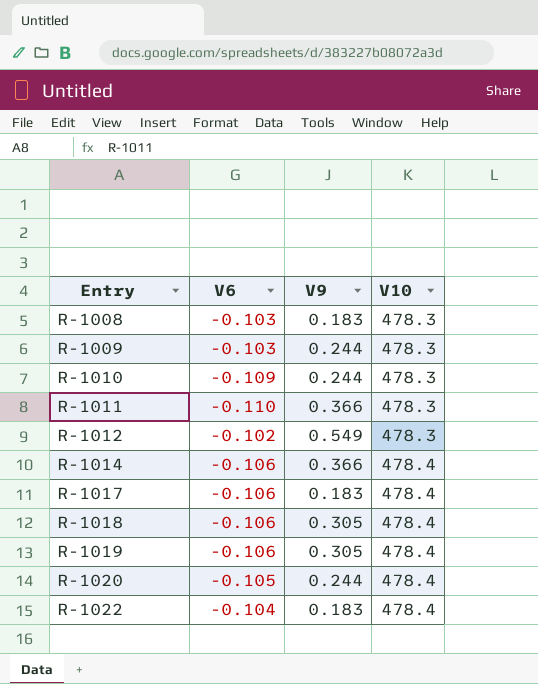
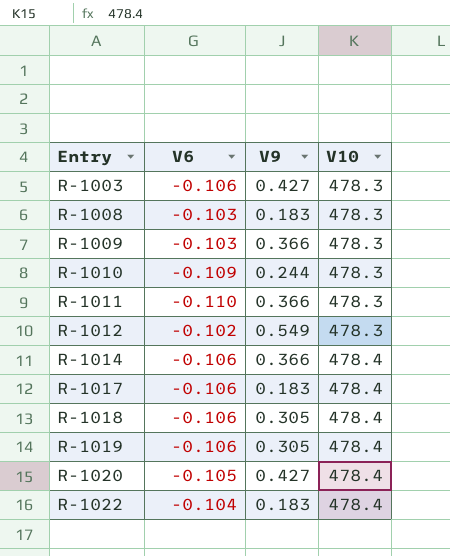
row R-1003: none -> -0.106 | 0.427 | 478.3
R-1009 | V9: 0.244 -> 0.366
R-1020 | V9: 0.244 -> 0.427

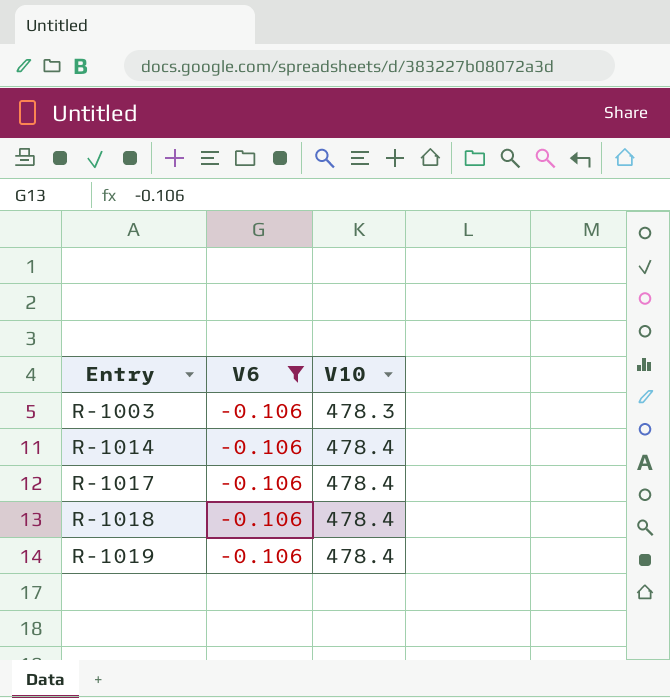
filter: none -> V6 = -0.106
column V9 | position: 3 -> none

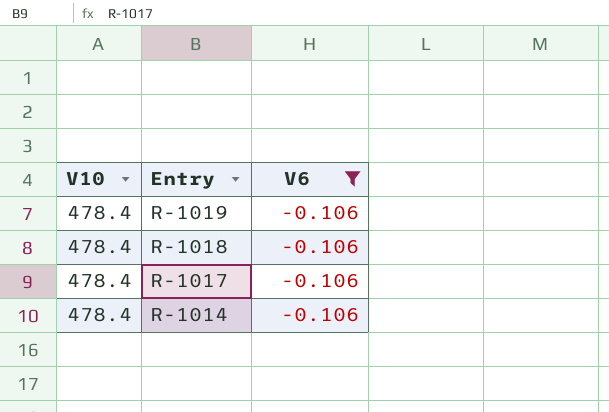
row order: Entry ascending -> Entry descending
column V10 | position: 3 -> 1
row R-1003: -0.106 | 478.3 -> none

